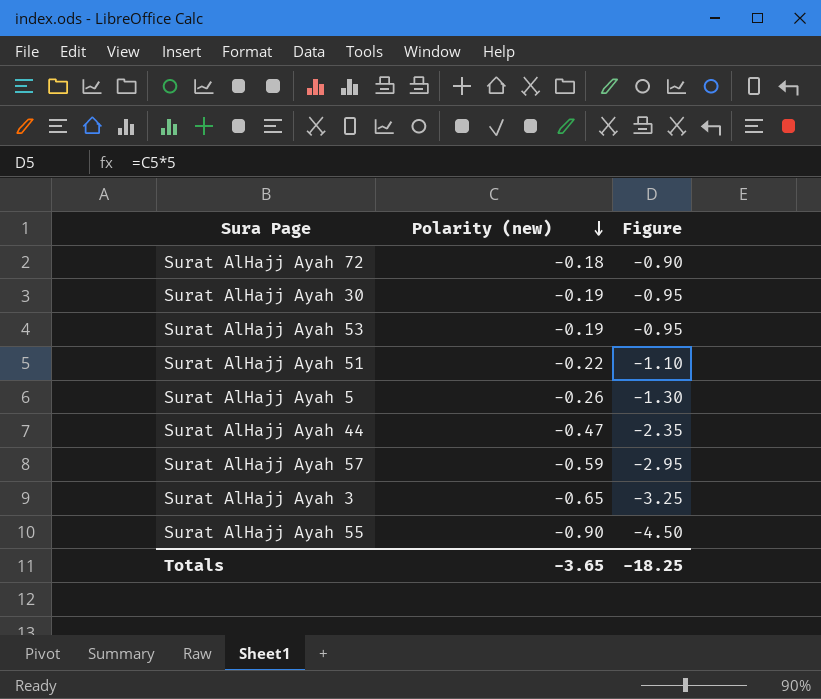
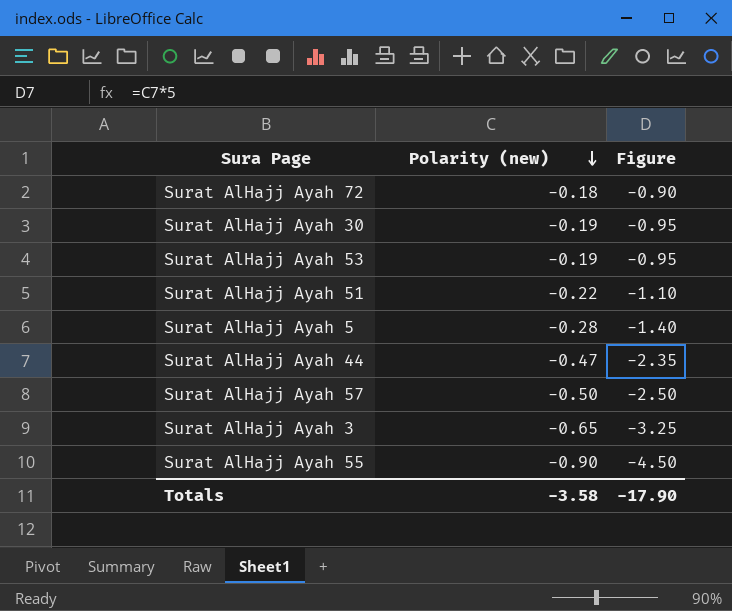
Surat AlHajj Ayah 5 | Polarity (new): -0.26 -> -0.28
Surat AlHajj Ayah 5 | Figure: -1.30 -> -1.40
Surat AlHajj Ayah 57 | Polarity (new): -0.59 -> -0.50
Surat AlHajj Ayah 57 | Figure: -2.95 -> -2.50
Totals | Polarity (new): -3.65 -> -3.58
Totals | Figure: -18.25 -> -17.90

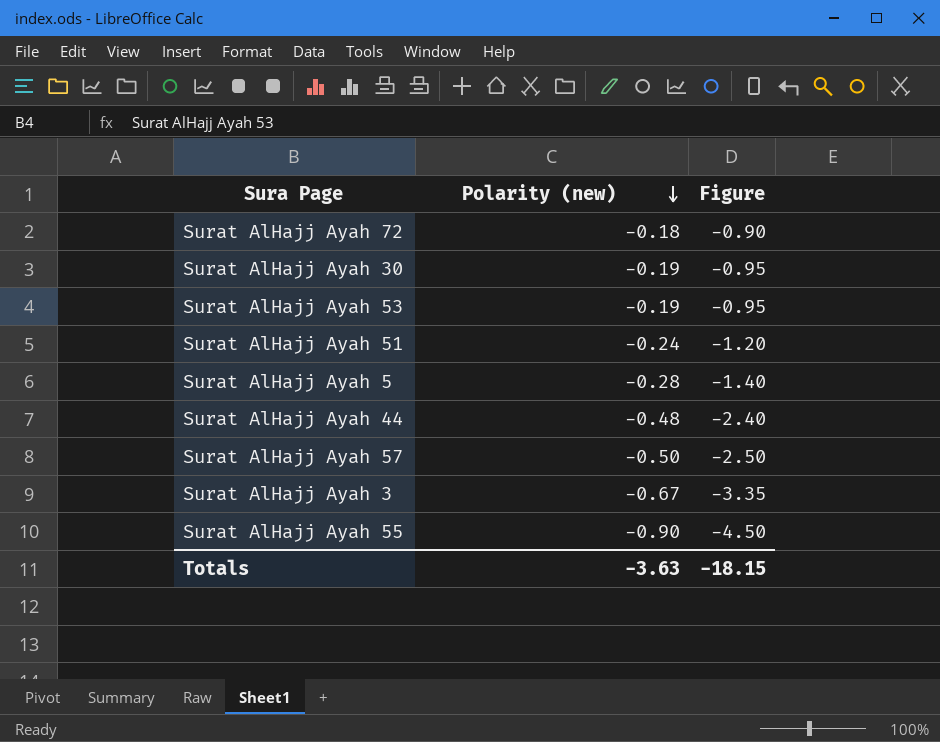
Surat AlHajj Ayah 51 | Polarity (new): -0.22 -> -0.24
Surat AlHajj Ayah 51 | Figure: -1.10 -> -1.20
Surat AlHajj Ayah 44 | Polarity (new): -0.47 -> -0.48
Surat AlHajj Ayah 44 | Figure: -2.35 -> -2.40
Surat AlHajj Ayah 3 | Polarity (new): -0.65 -> -0.67
Surat AlHajj Ayah 3 | Figure: -3.25 -> -3.35
Totals | Polarity (new): -3.58 -> -3.63
Totals | Figure: -17.90 -> -18.15

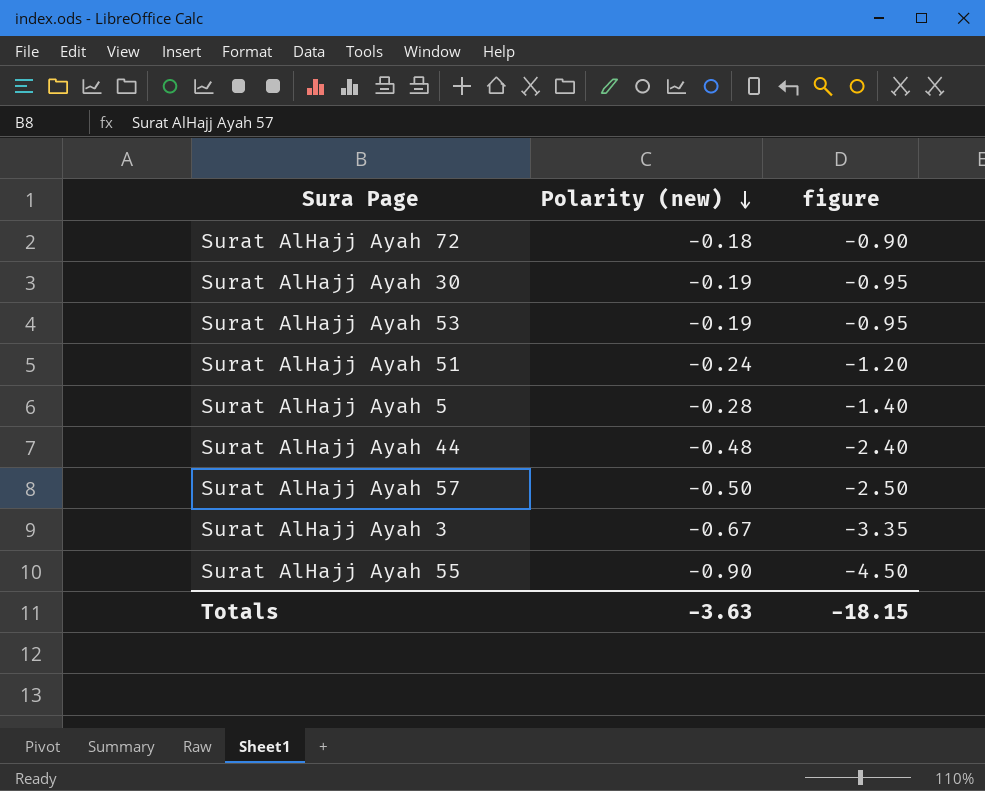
column name: Figure -> figure

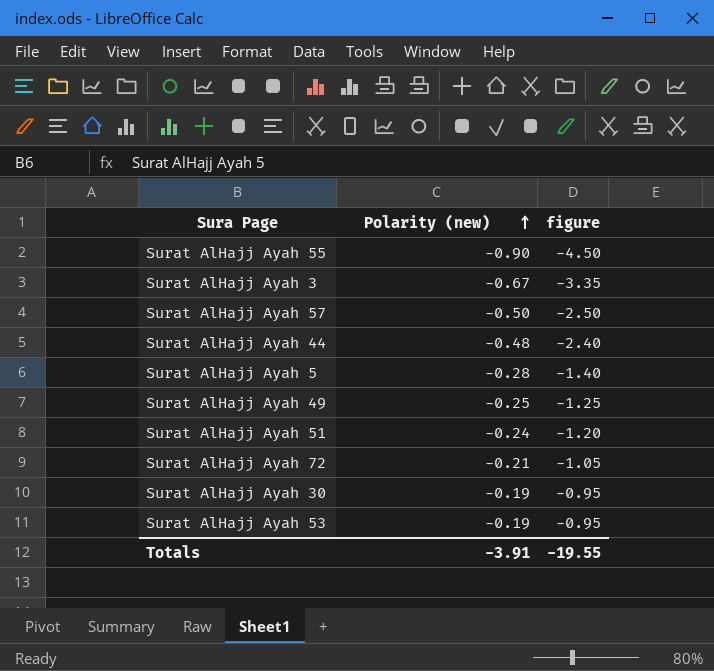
row order: Polarity (new) descending -> Polarity (new) ascending
row Surat AlHajj Ayah 49: none -> -0.25 | -1.25
Surat AlHajj Ayah 72 | Polarity (new): -0.18 -> -0.21
Surat AlHajj Ayah 72 | figure: -0.90 -> -1.05
Totals | Polarity (new): -3.63 -> -3.91
Totals | figure: -18.15 -> -19.55

